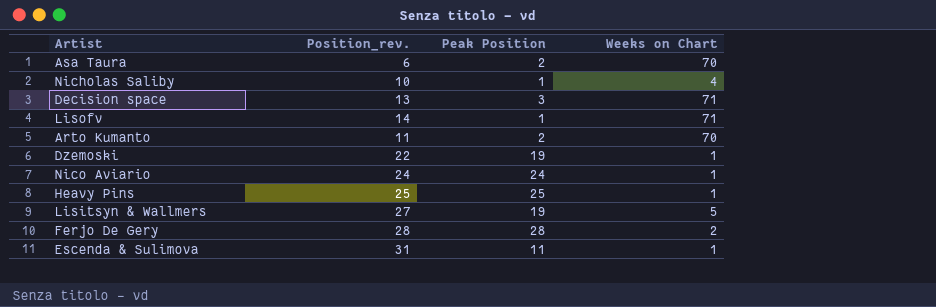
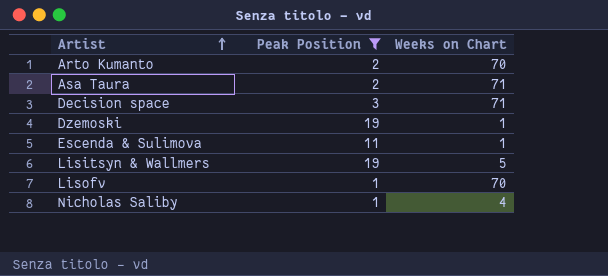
filter: none -> Peak Position <= 19
row order: none -> Artist ascending
column Position_rev. | position: 2 -> none
Asa Taura | Weeks on Chart: 70 -> 71
Lisofv | Weeks on Chart: 71 -> 70

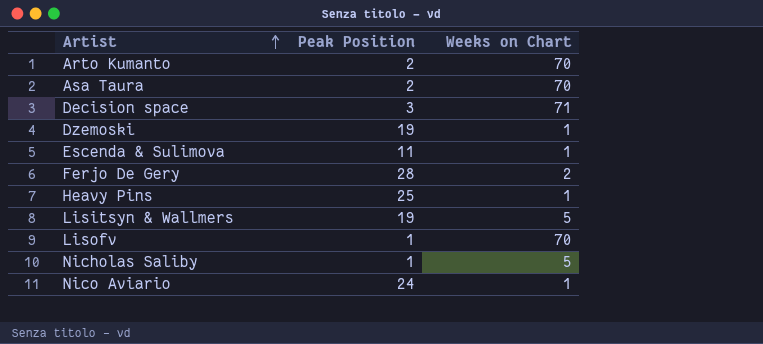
filter: Peak Position <= 19 -> none
Asa Taura | Weeks on Chart: 71 -> 70
Nicholas Saliby | Weeks on Chart: 4 -> 5

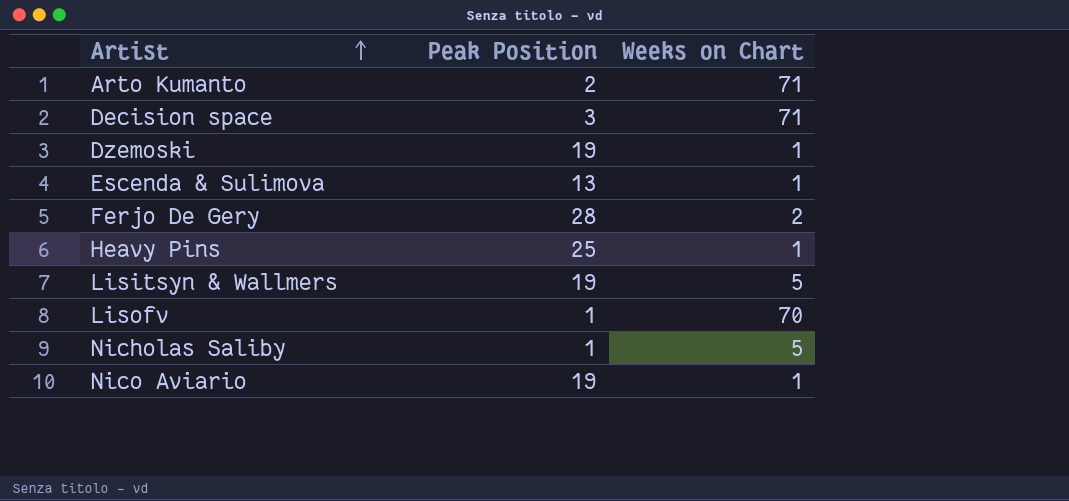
row Asa Taura: 2 | 70 -> none
Arto Kumanto | Weeks on Chart: 70 -> 71
Escenda & Sulimova | Peak Position: 11 -> 13
Nico Aviario | Peak Position: 24 -> 19

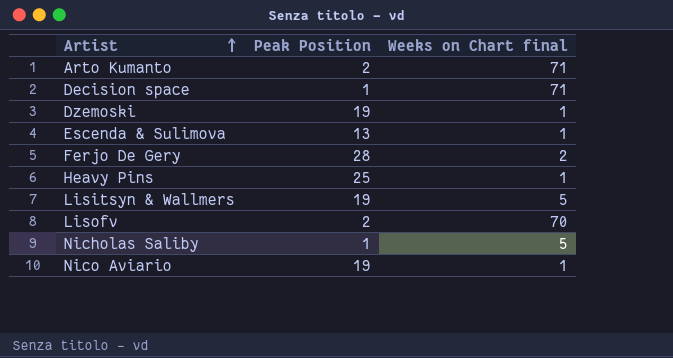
column name: Weeks on Chart -> Weeks on Chart final
Decision space | Peak Position: 3 -> 1
Lisofv | Peak Position: 1 -> 2

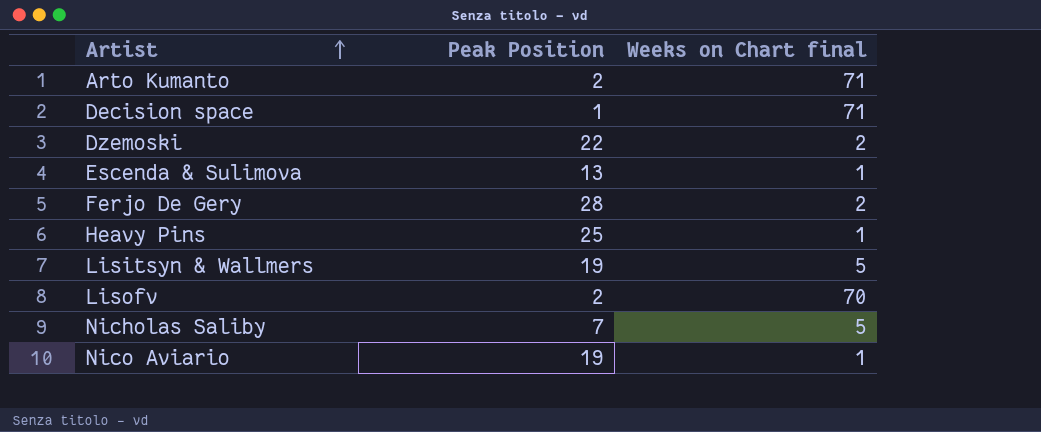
Dzemoski | Peak Position: 19 -> 22
Dzemoski | Weeks on Chart final: 1 -> 2
Nicholas Saliby | Peak Position: 1 -> 7

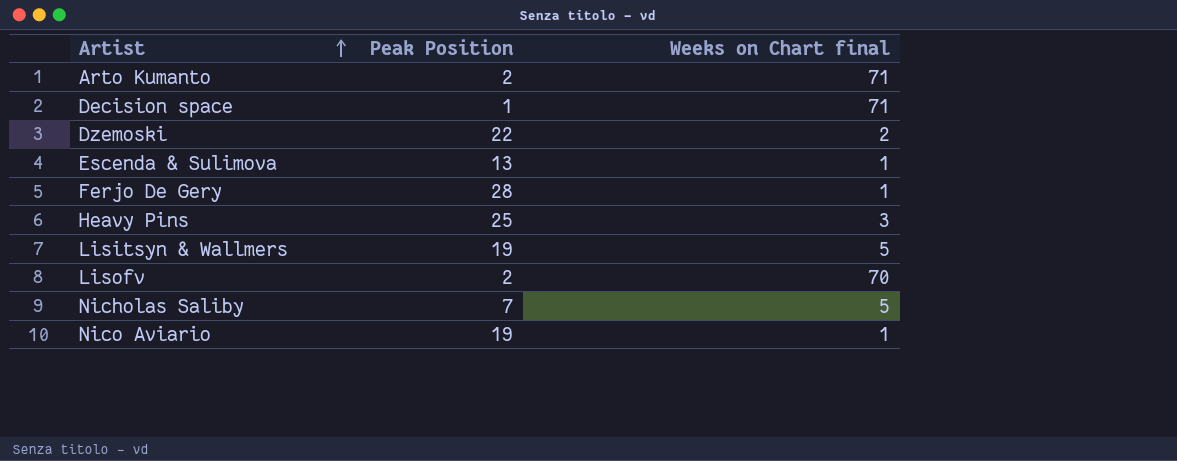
Ferjo De Gery | Weeks on Chart final: 2 -> 1
Heavy Pins | Weeks on Chart final: 1 -> 3

